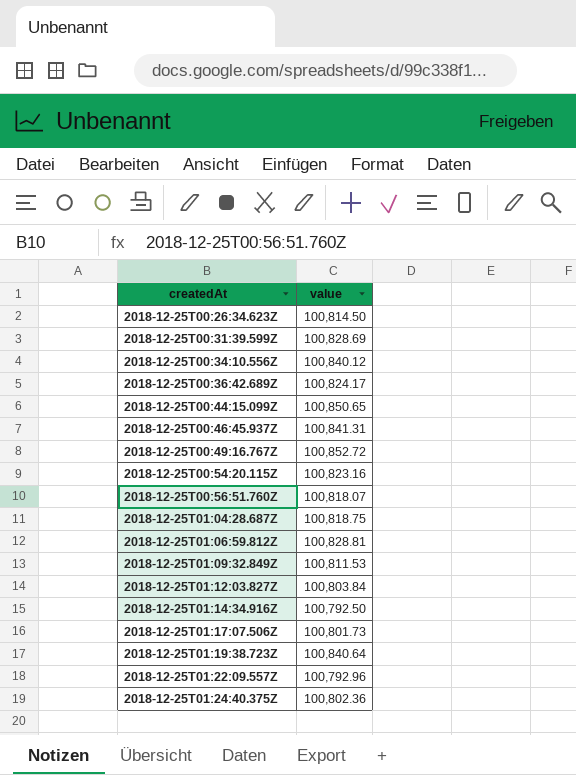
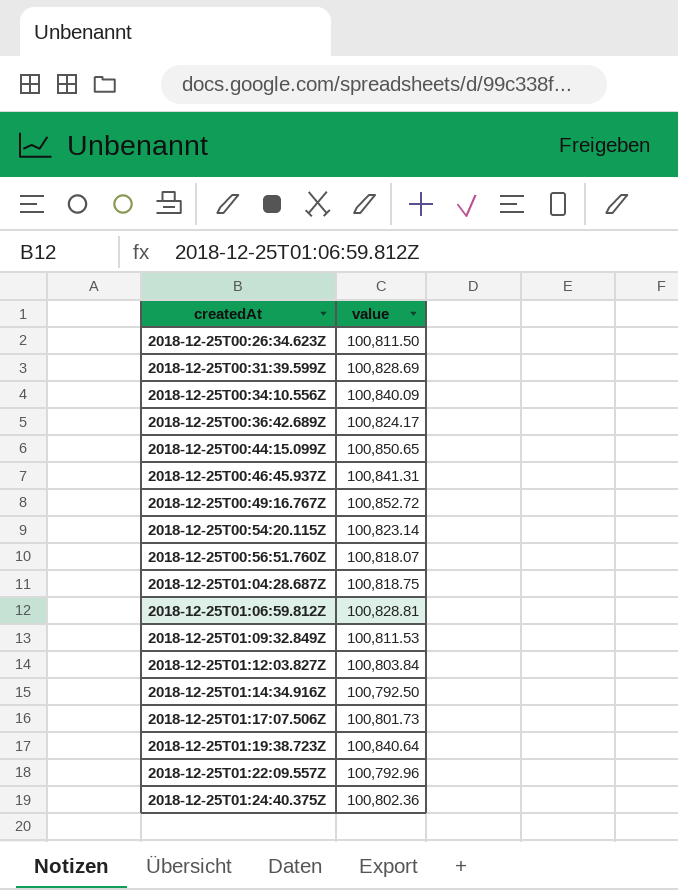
2018-12-25T00:26:34.623Z | value: 100,814.50 -> 100,811.50
2018-12-25T00:34:10.556Z | value: 100,840.12 -> 100,840.09
2018-12-25T00:54:20.115Z | value: 100,823.16 -> 100,823.14

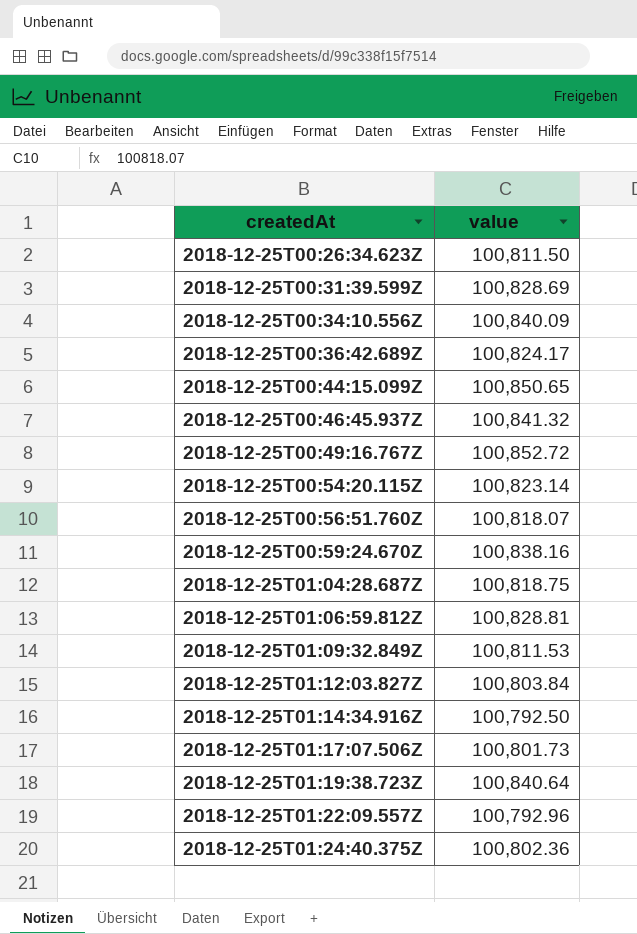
2018-12-25T00:46:45.937Z | value: 100,841.31 -> 100,841.32
row 2018-12-25T00:59:24.670Z: none -> 100,838.16

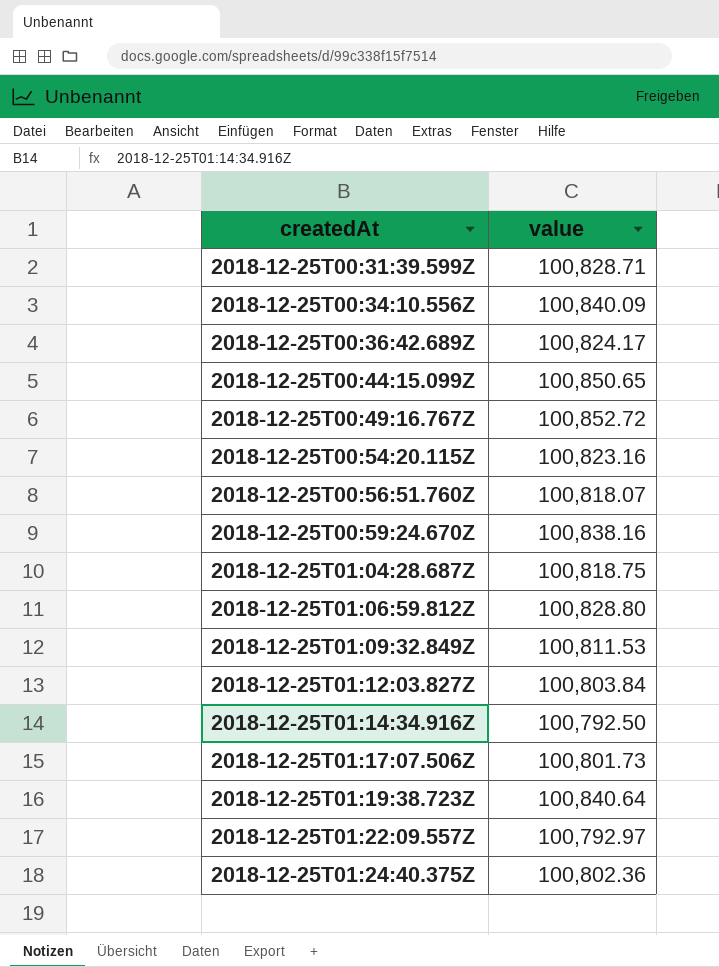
row 2018-12-25T00:26:34.623Z: 100,811.50 -> none
row 2018-12-25T00:46:45.937Z: 100,841.32 -> none
2018-12-25T00:31:39.599Z | value: 100,828.69 -> 100,828.71
2018-12-25T00:54:20.115Z | value: 100,823.14 -> 100,823.16
2018-12-25T01:06:59.812Z | value: 100,828.81 -> 100,828.80
2018-12-25T01:22:09.557Z | value: 100,792.96 -> 100,792.97

